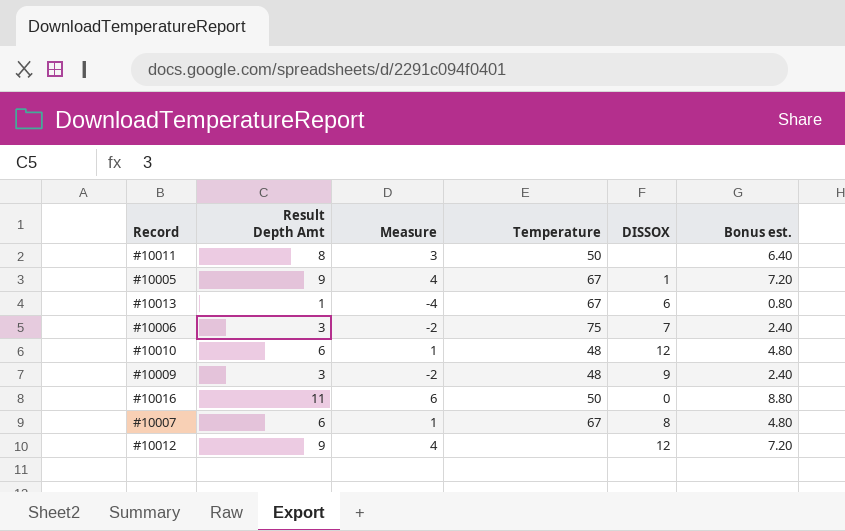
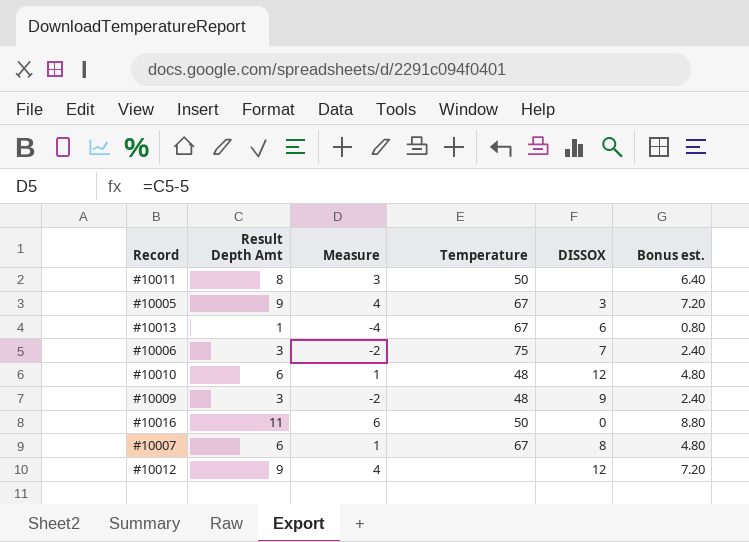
#10005 | DISSOX: 1 -> 3

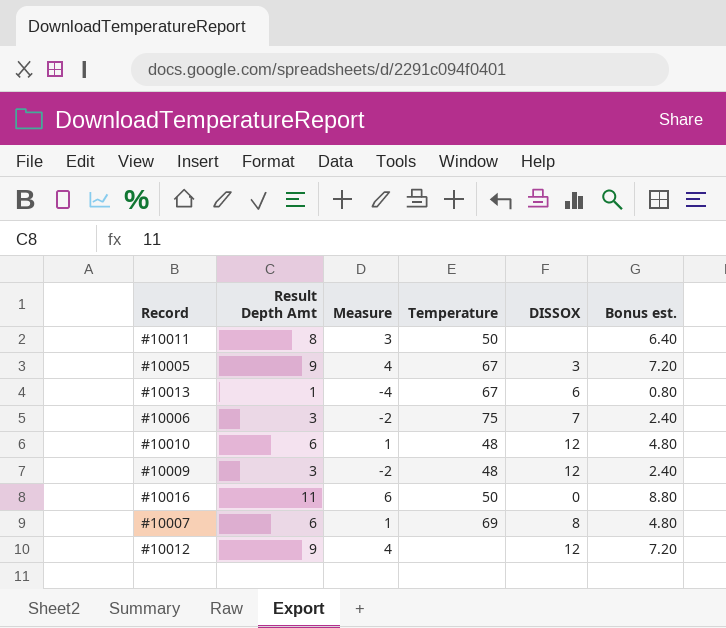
#10009 | DISSOX: 9 -> 12
#10007 | Temperature: 67 -> 69

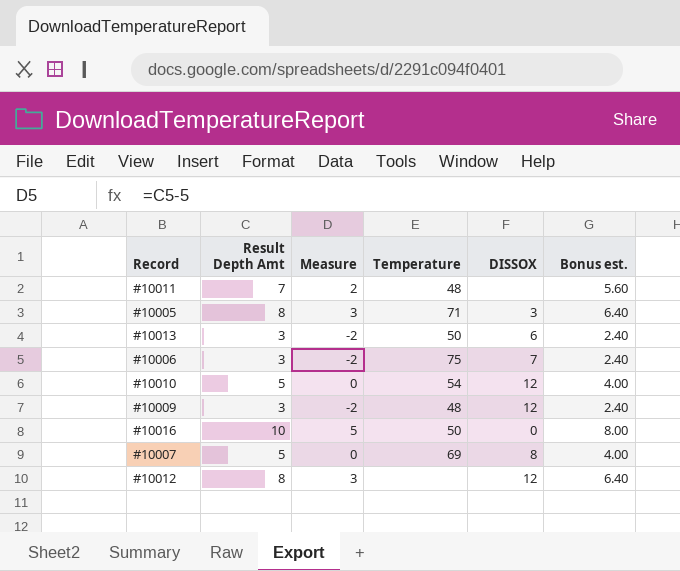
#10011 | Result Depth Amt: 8 -> 7
#10011 | Measure: 3 -> 2
#10011 | Temperature: 50 -> 48
#10011 | Bonus est.: 6.40 -> 5.60
#10005 | Result Depth Amt: 9 -> 8
#10005 | Measure: 4 -> 3
#10005 | Temperature: 67 -> 71
#10005 | Bonus est.: 7.20 -> 6.40
#10013 | Result Depth Amt: 1 -> 3
#10013 | Measure: -4 -> -2
#10013 | Temperature: 67 -> 50
#10013 | Bonus est.: 0.80 -> 2.40
#10010 | Result Depth Amt: 6 -> 5
#10010 | Measure: 1 -> 0
#10010 | Temperature: 48 -> 54
#10010 | Bonus est.: 4.80 -> 4.00
#10016 | Result Depth Amt: 11 -> 10
#10016 | Measure: 6 -> 5
#10016 | Bonus est.: 8.80 -> 8.00
#10007 | Result Depth Amt: 6 -> 5
#10007 | Measure: 1 -> 0
#10007 | Bonus est.: 4.80 -> 4.00
#10012 | Result Depth Amt: 9 -> 8
#10012 | Measure: 4 -> 3
#10012 | Bonus est.: 7.20 -> 6.40

